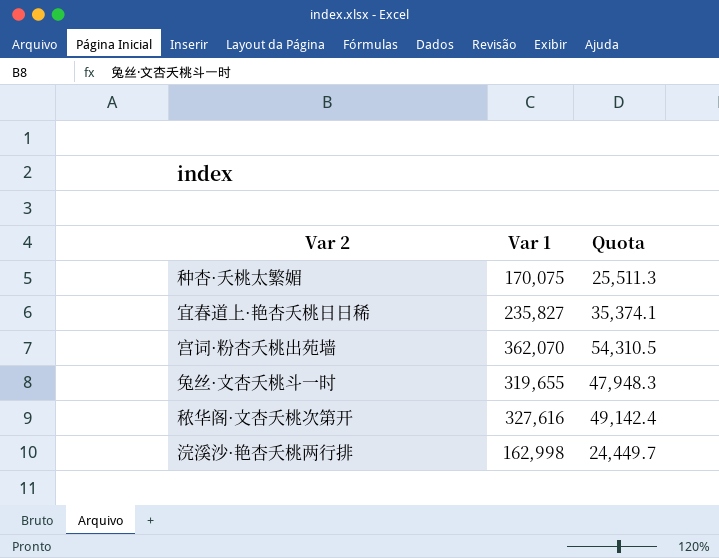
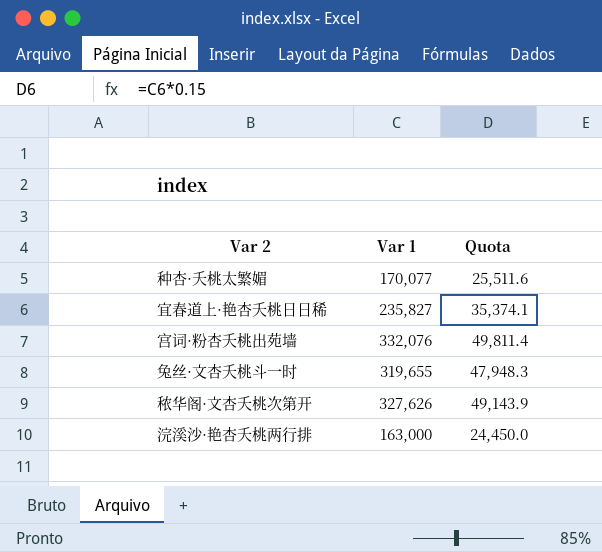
种杏·夭桃太繁媚 | Var 1: 170,075 -> 170,077
种杏·夭桃太繁媚 | Quota: 25,511.3 -> 25,511.6
宫词·粉杏夭桃出苑墙 | Var 1: 362,070 -> 332,076
宫词·粉杏夭桃出苑墙 | Quota: 54,310.5 -> 49,811.4
秾华阁·文杏夭桃次第开 | Var 1: 327,616 -> 327,626
秾华阁·文杏夭桃次第开 | Quota: 49,142.4 -> 49,143.9
浣溪沙·艳杏夭桃两行排 | Var 1: 162,998 -> 163,000
浣溪沙·艳杏夭桃两行排 | Quota: 24,449.7 -> 24,450.0

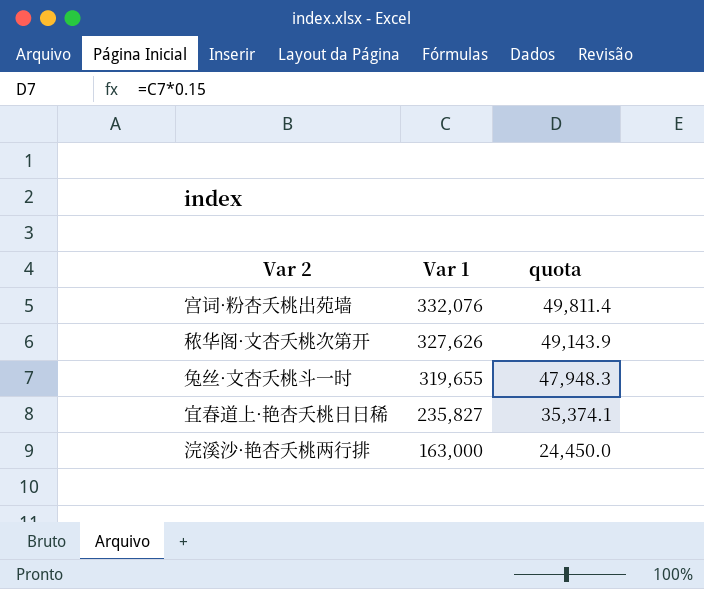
row order: none -> Var 1 descending
column name: Quota -> quota
row 种杏·夭桃太繁媚: 170,077 | 25,511.6 -> none

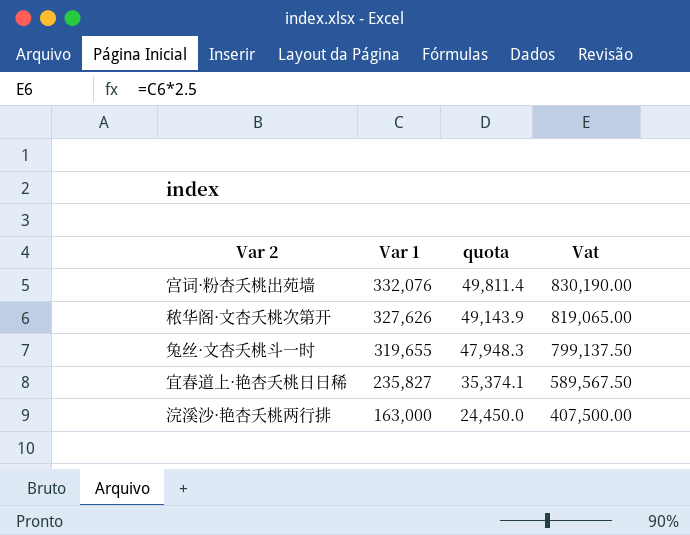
column Vat | formula: none -> [Var 1] * 2.5

